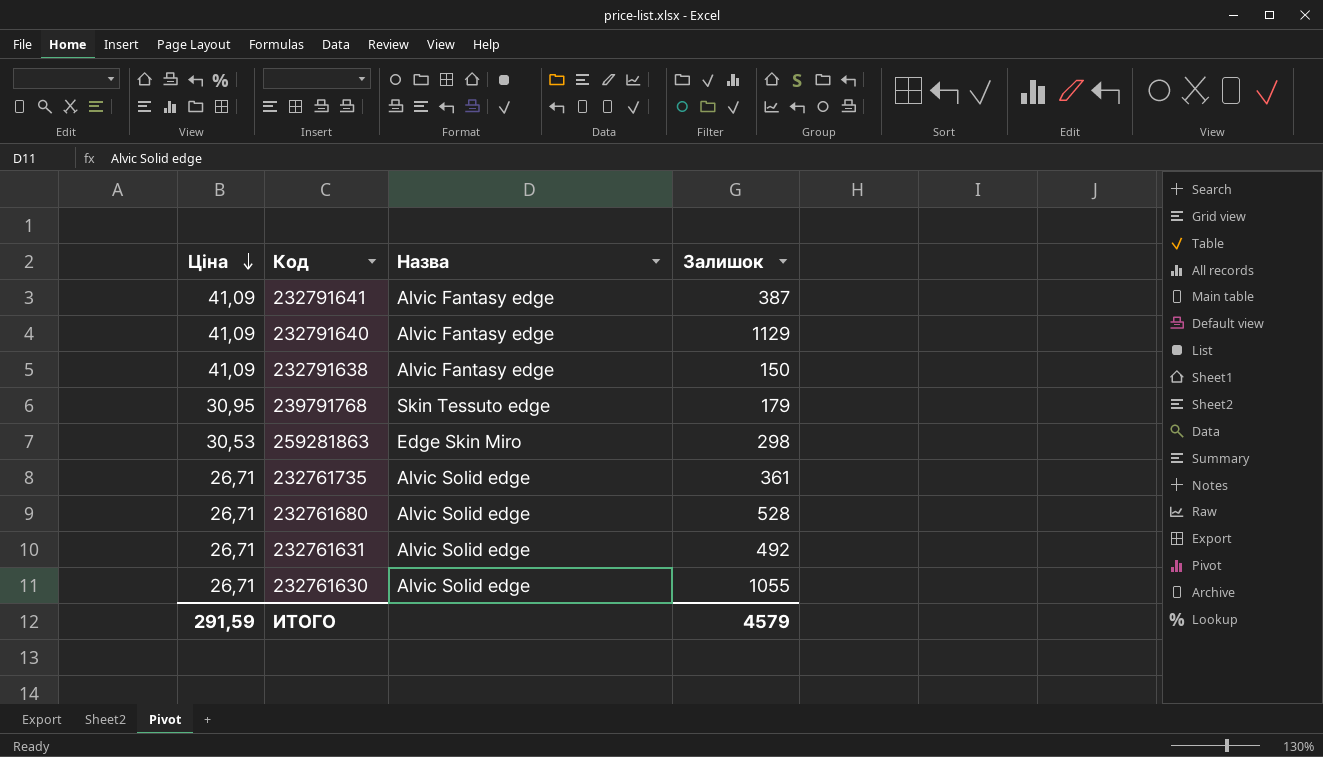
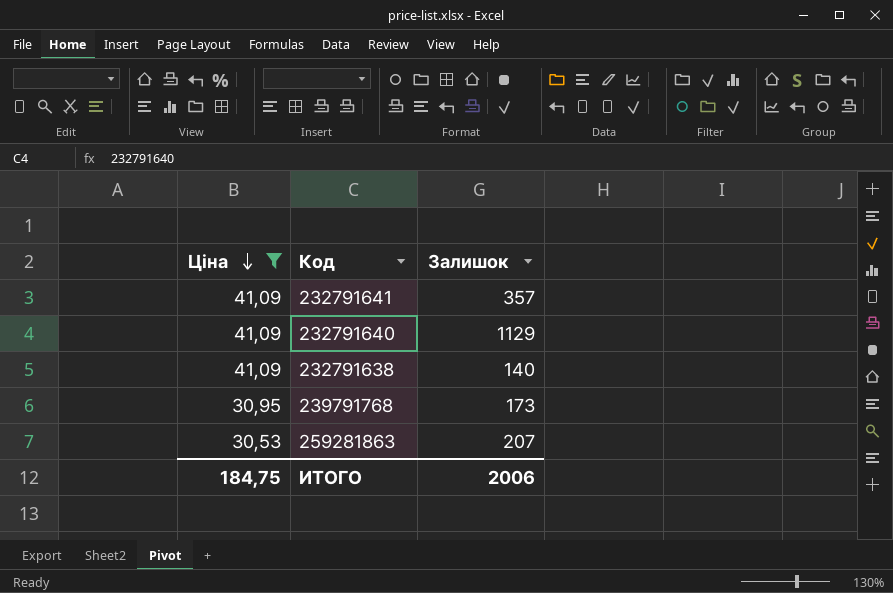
filter: none -> Ціна != 26,71
column Назва | position: 3 -> none
232791641 | Залишок: 387 -> 357
232791638 | Залишок: 150 -> 140
239791768 | Залишок: 179 -> 173
259281863 | Залишок: 298 -> 207
ИТОГО | Ціна: 291,59 -> 184,75
ИТОГО | Залишок: 4579 -> 2006

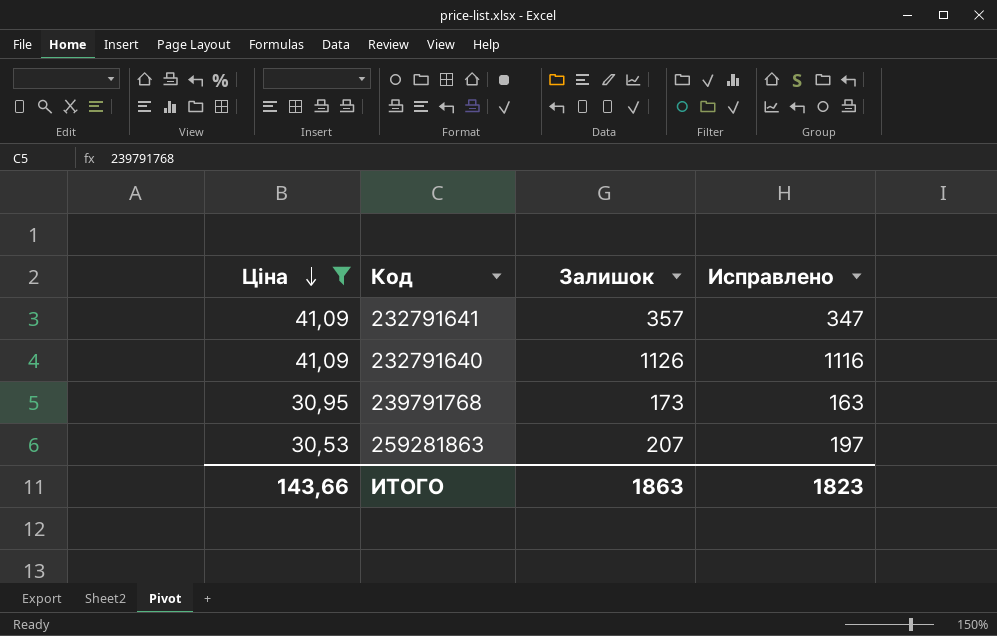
column Исправлено | formula: none -> [Залишок] - 10
row 232791638: 41,09 | 140 -> none
232791640 | Залишок: 1129 -> 1126
ИТОГО | Ціна: 184,75 -> 143,66
ИТОГО | Залишок: 2006 -> 1863

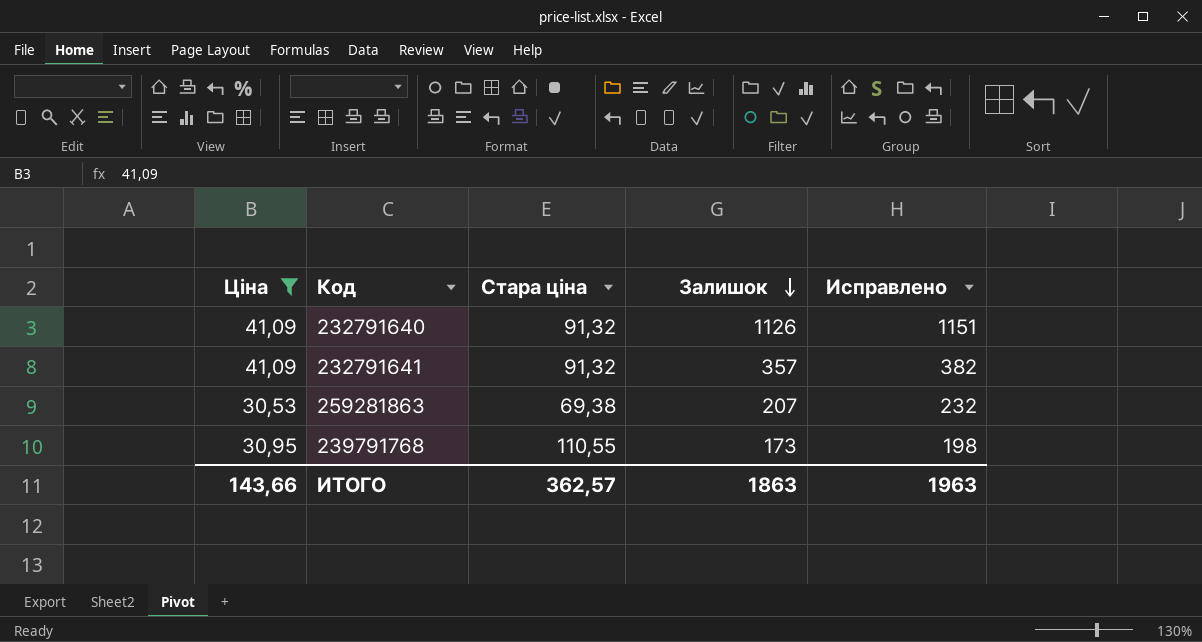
row order: Ціна descending -> Залишок descending
column Стара ціна | position: none -> 3
column Исправлено | formula: [Залишок] - 10 -> [Залишок] + 25
ИТОГО | Исправлено: 1823 -> 1963

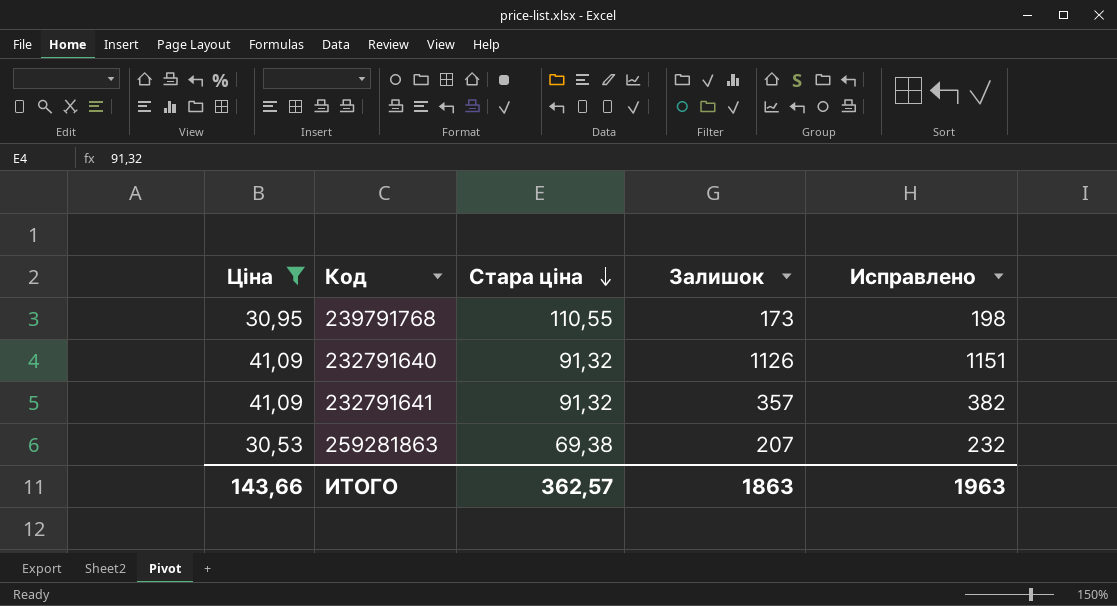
row order: Залишок descending -> Стара ціна descending

